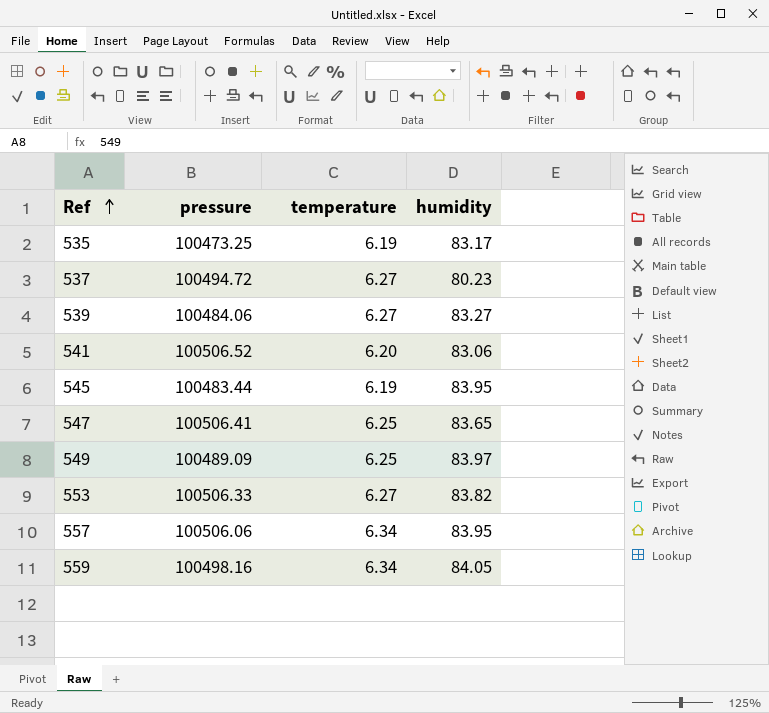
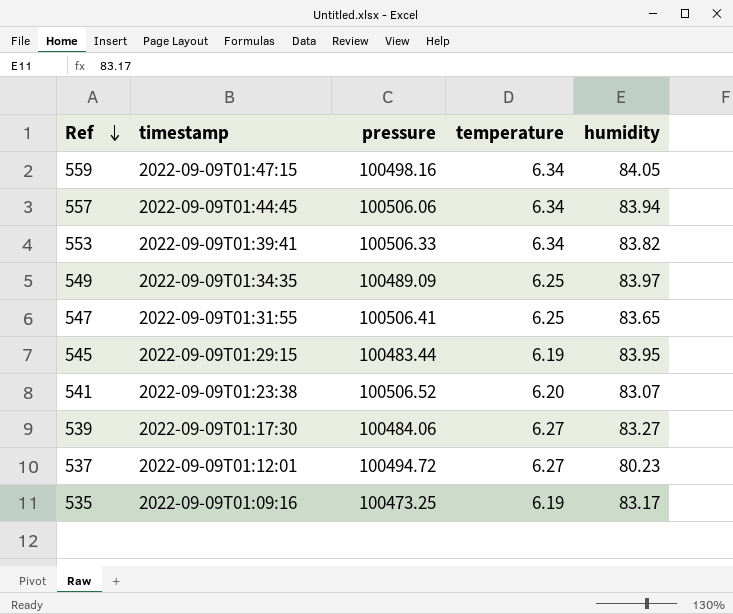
row order: Ref ascending -> Ref descending
column timestamp | position: none -> 2
557 | humidity: 83.95 -> 83.94
553 | temperature: 6.27 -> 6.34
541 | humidity: 83.06 -> 83.07

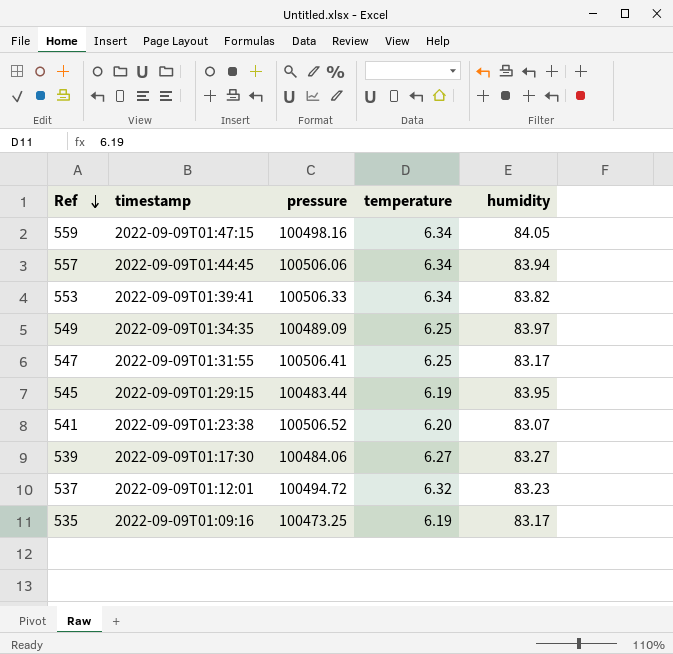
547 | humidity: 83.65 -> 83.17
537 | temperature: 6.27 -> 6.32
537 | humidity: 80.23 -> 83.23

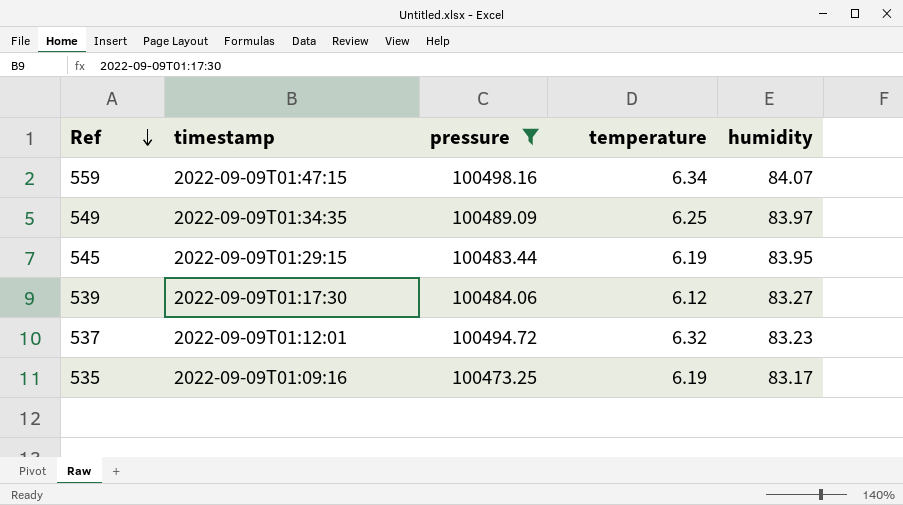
filter: none -> pressure <= 100498.16
559 | humidity: 84.05 -> 84.07
539 | temperature: 6.27 -> 6.12

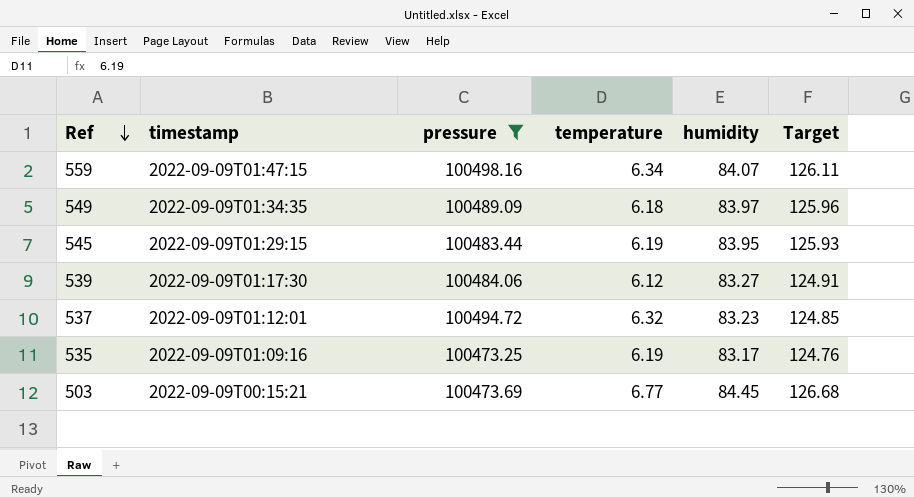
column Target | formula: none -> [humidity] * 1.5
549 | temperature: 6.25 -> 6.18
row 503: none -> 2022-09-09T00:15:21 | 100473.69 | 6.77 | 84.45 | 126.68

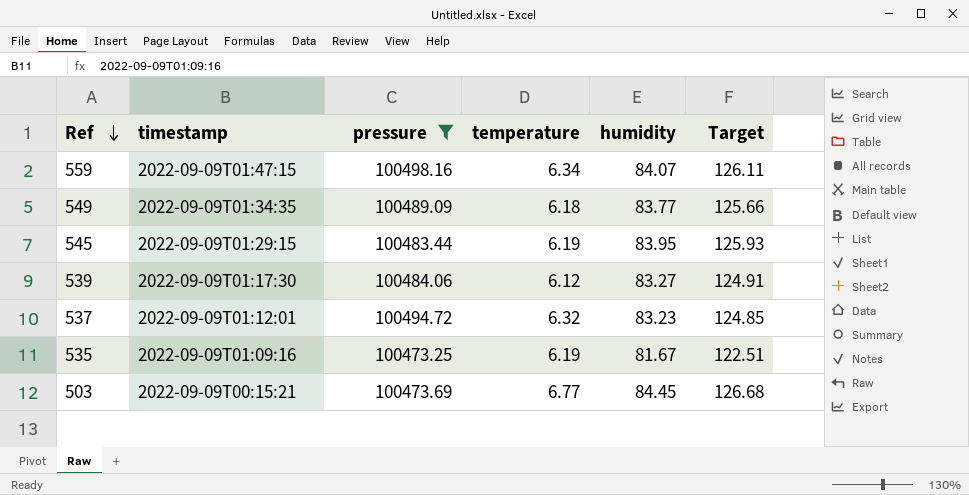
549 | humidity: 83.97 -> 83.77
549 | Target: 125.96 -> 125.66
535 | humidity: 83.17 -> 81.67
535 | Target: 124.76 -> 122.51

